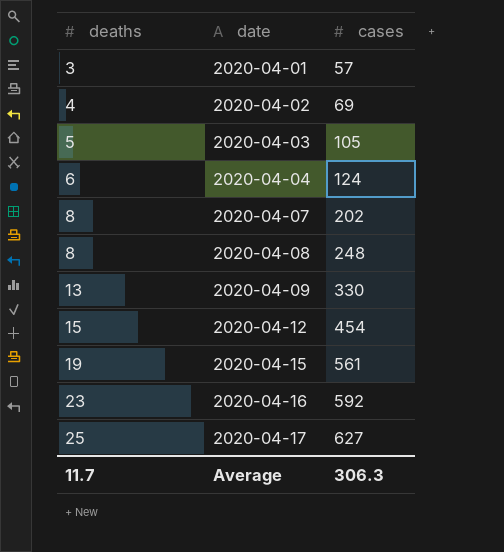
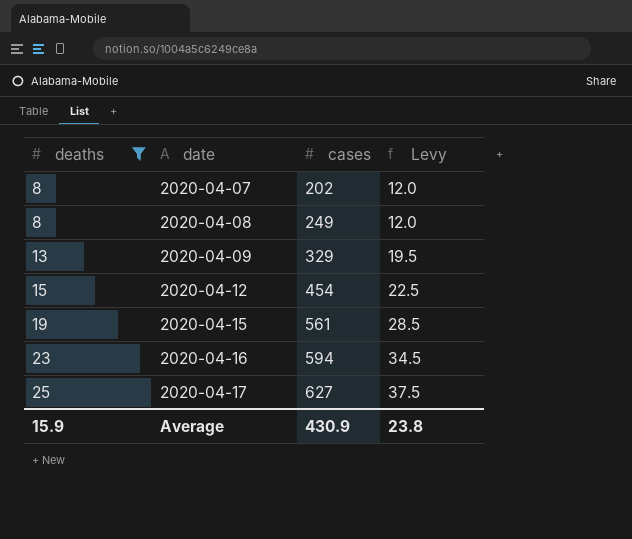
filter: none -> deaths >= 8
column Levy | formula: none -> [deaths] * 1.5
2020-04-08 | cases: 248 -> 249
2020-04-09 | cases: 330 -> 329
2020-04-16 | cases: 592 -> 594
Average | deaths: 11.7 -> 15.9
Average | cases: 306.3 -> 430.9

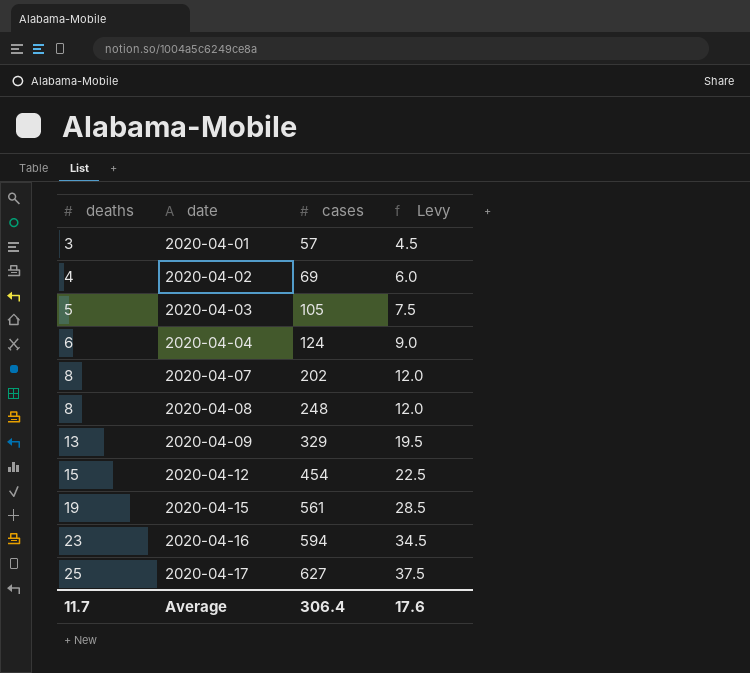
filter: deaths >= 8 -> none
2020-04-08 | cases: 249 -> 248
Average | deaths: 15.9 -> 11.7
Average | cases: 430.9 -> 306.4
Average | Levy: 23.8 -> 17.6

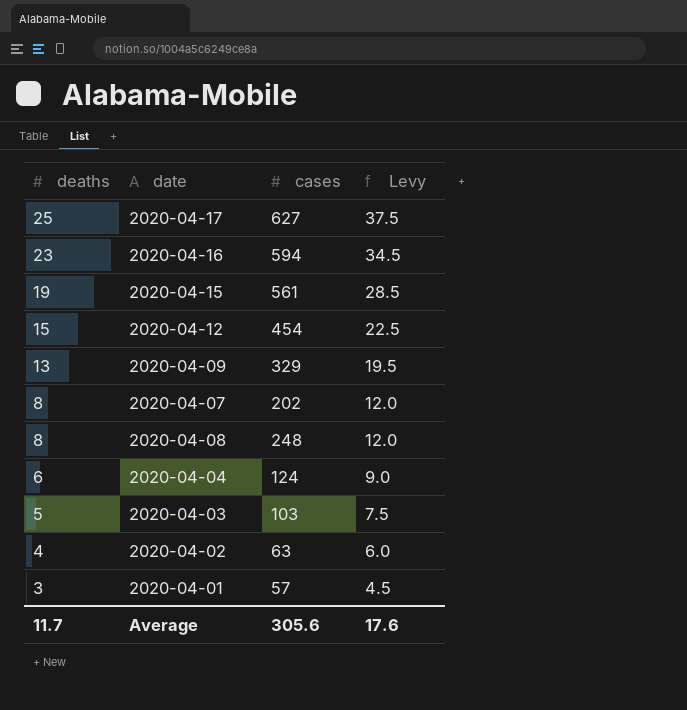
row order: deaths ascending -> deaths descending
2020-04-03 | cases: 105 -> 103
2020-04-02 | cases: 69 -> 63
Average | cases: 306.4 -> 305.6

